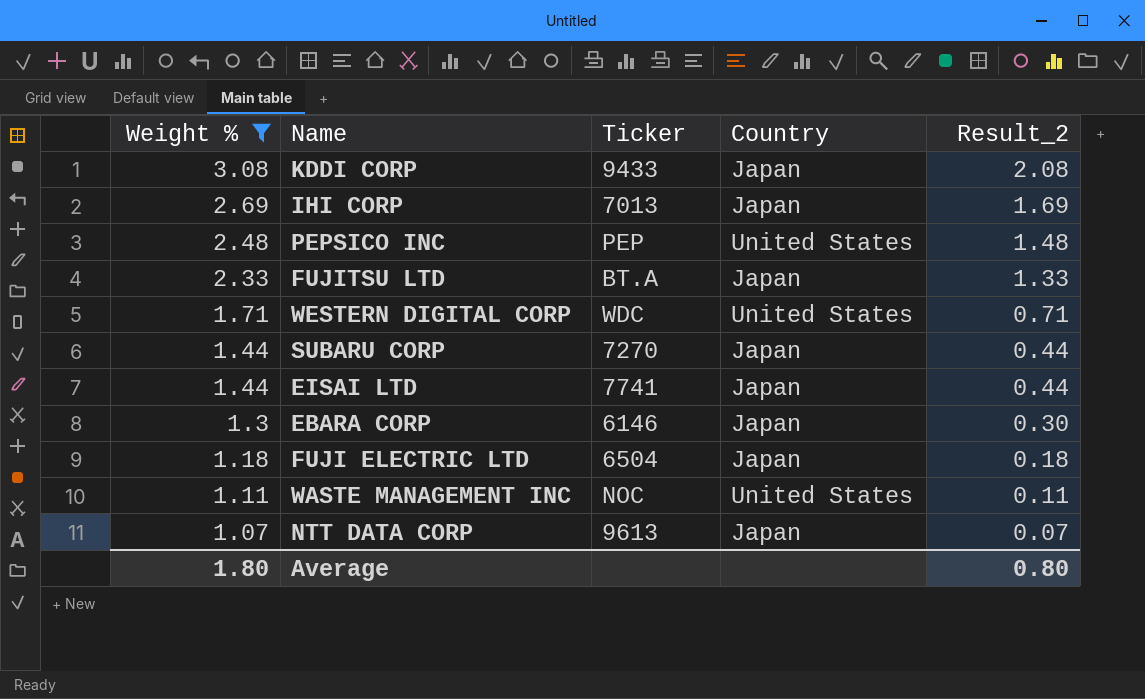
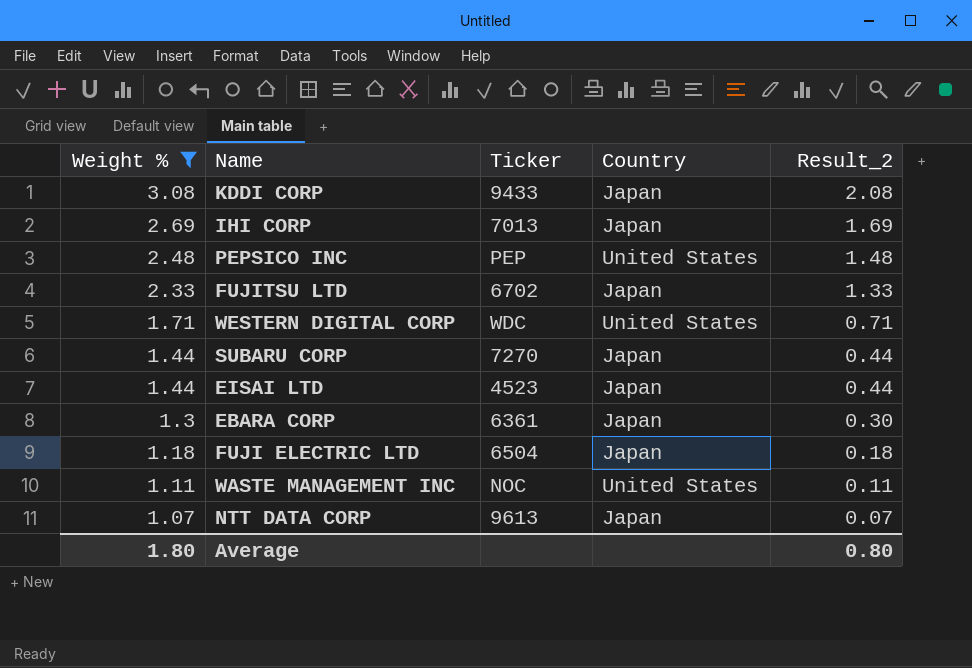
FUJITSU LTD | Ticker: BT.A -> 6702
EISAI LTD | Ticker: 7741 -> 4523
EBARA CORP | Ticker: 6146 -> 6361

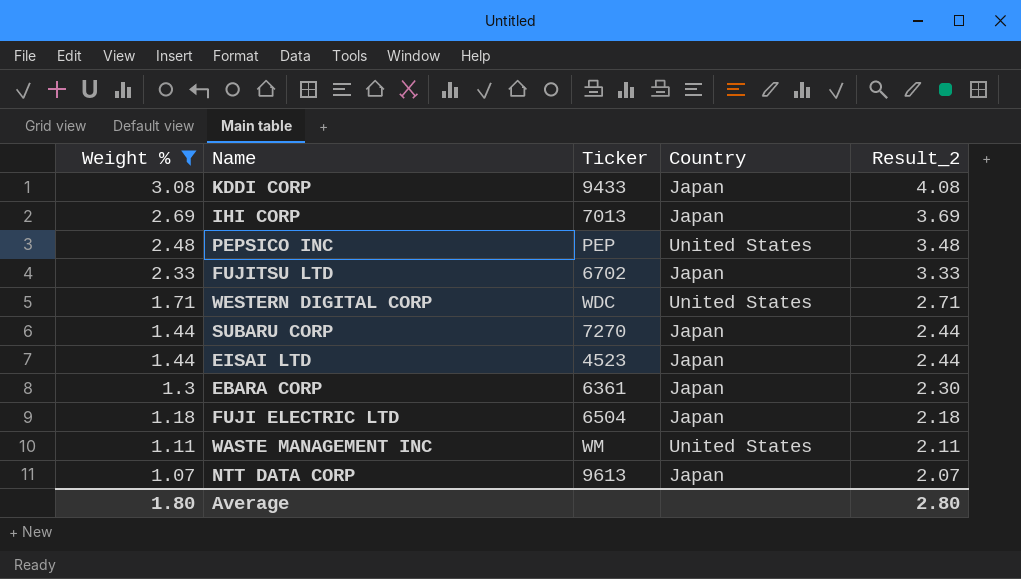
column Result_2 | formula: [Weight %] - 1 -> [Weight %] + 1
WASTE MANAGEMENT INC | Ticker: NOC -> WM
Average | Result_2: 0.80 -> 2.80

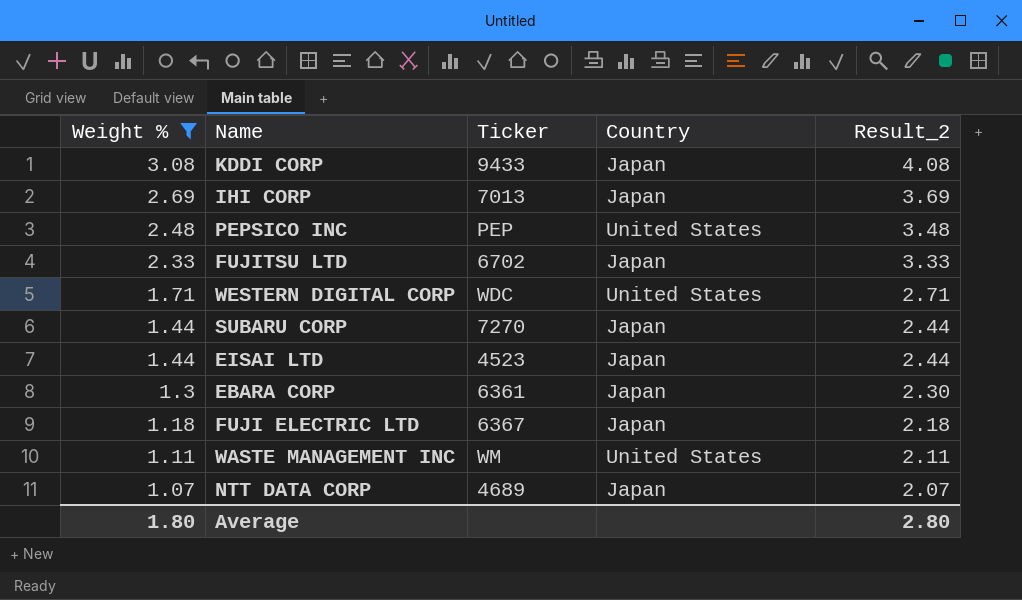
FUJI ELECTRIC LTD | Ticker: 6504 -> 6367
NTT DATA CORP | Ticker: 9613 -> 4689

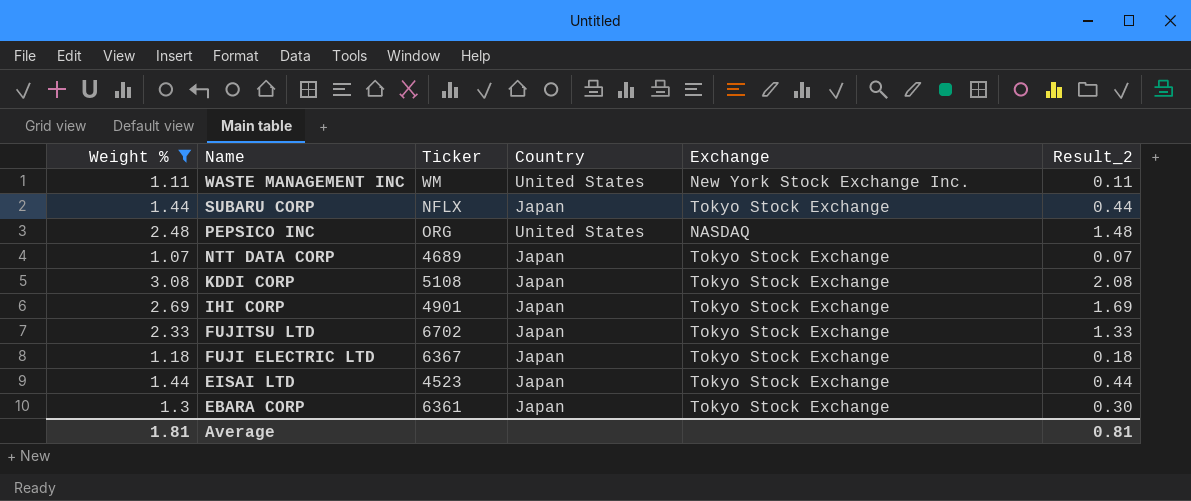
row order: Weight % descending -> Name descending
column Exchange | position: none -> 5
column Result_2 | formula: [Weight %] + 1 -> [Weight %] - 1
row WESTERN DIGITAL CORP: 1.71 | WDC | United States | 2.71 -> none
SUBARU CORP | Ticker: 7270 -> NFLX
PEPSICO INC | Ticker: PEP -> ORG
KDDI CORP | Ticker: 9433 -> 5108
IHI CORP | Ticker: 7013 -> 4901
Average | Weight %: 1.80 -> 1.81
Average | Result_2: 2.80 -> 0.81

